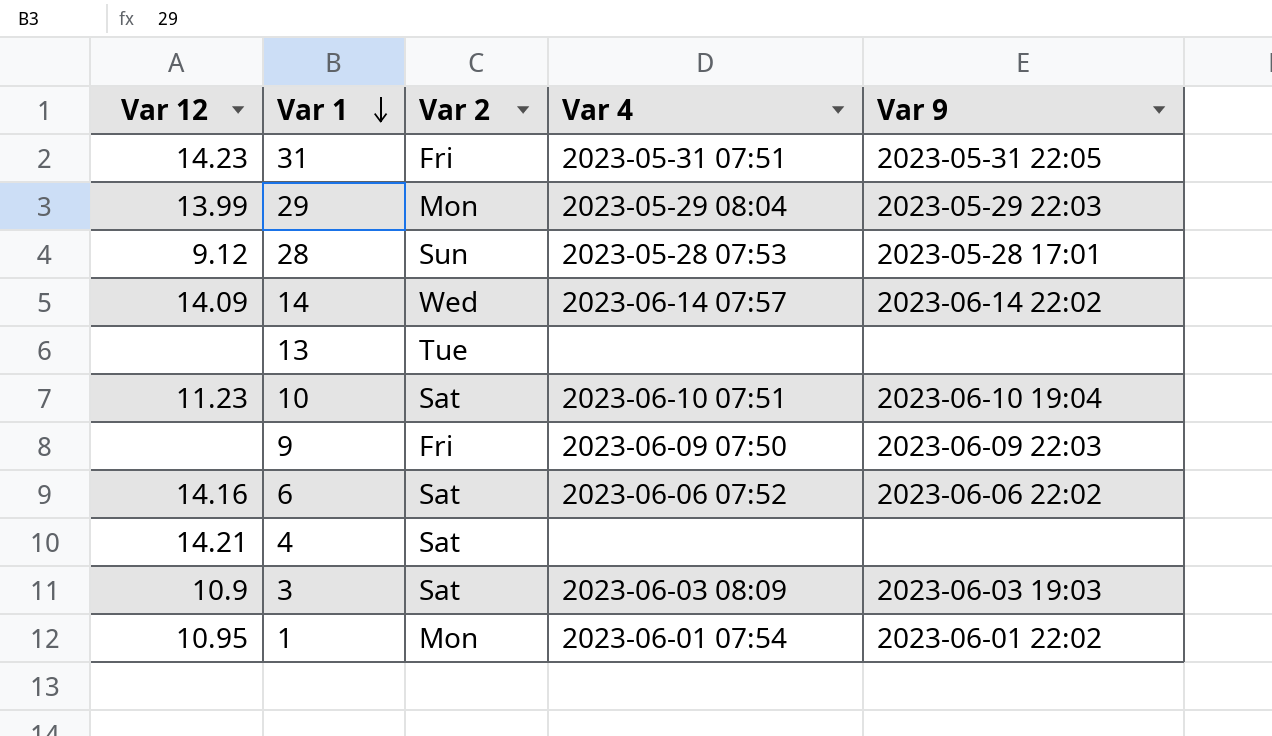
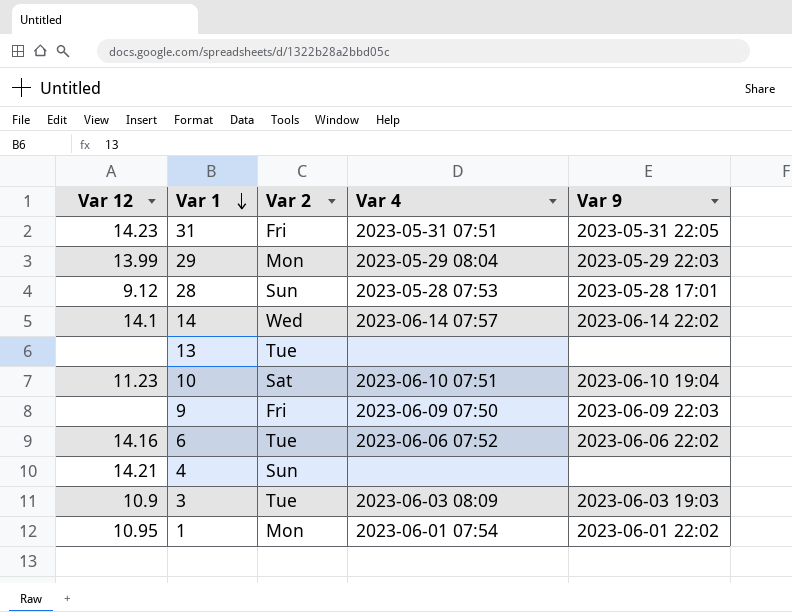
14 | Var 12: 14.09 -> 14.1
6 | Var 2: Sat -> Tue
4 | Var 2: Sat -> Sun
3 | Var 2: Sat -> Tue

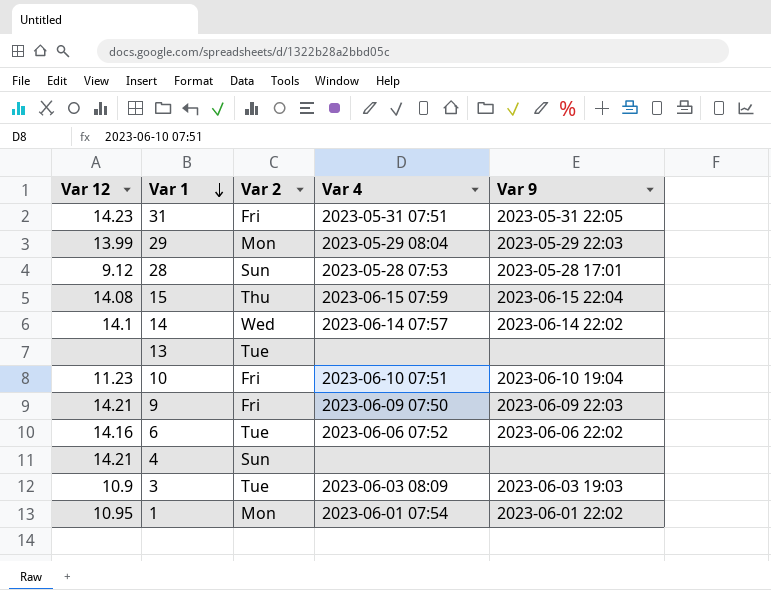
row 15: none -> 14.08 | Thu | 2023-06-15 07:59 | 2023-06-15 22:04
10 | Var 2: Sat -> Fri
9 | Var 12: none -> 14.21

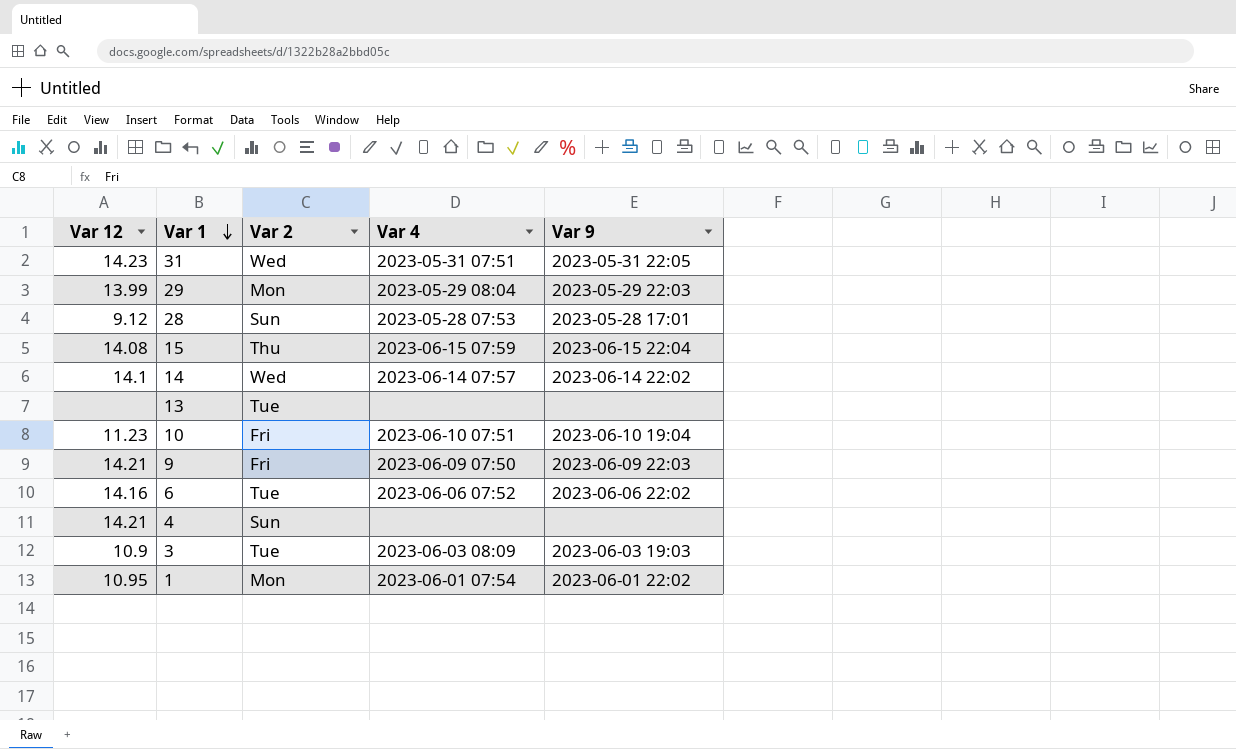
31 | Var 2: Fri -> Wed

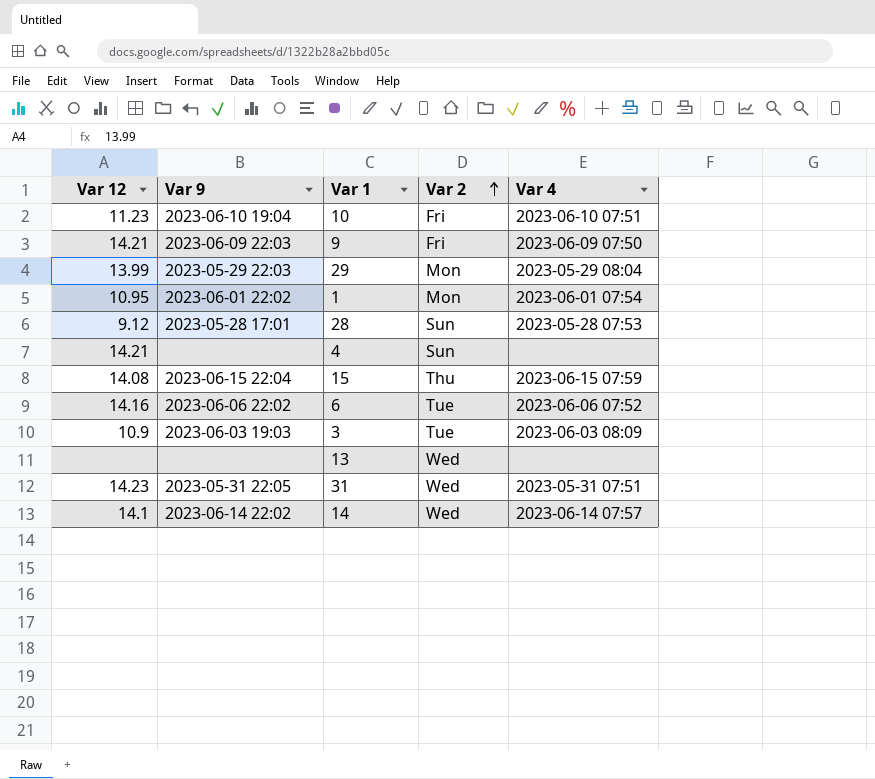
row order: Var 1 descending -> Var 2 ascending
column Var 9 | position: 5 -> 2
13 | Var 2: Tue -> Wed

